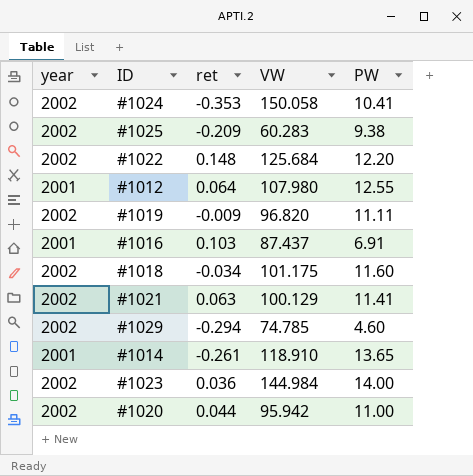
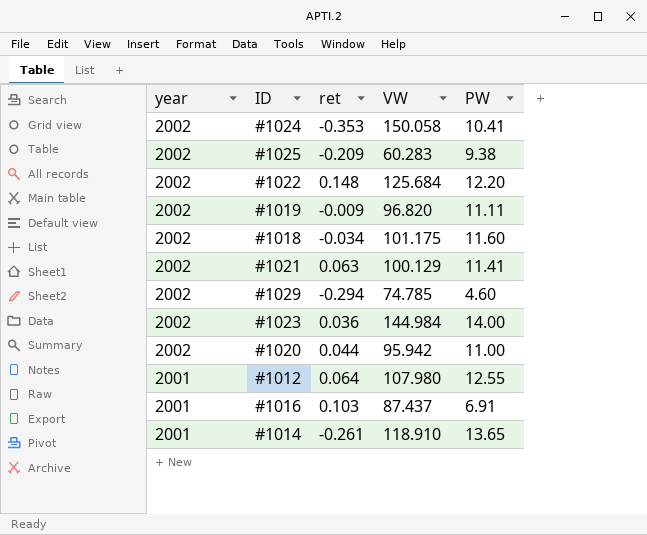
row order: none -> year descending

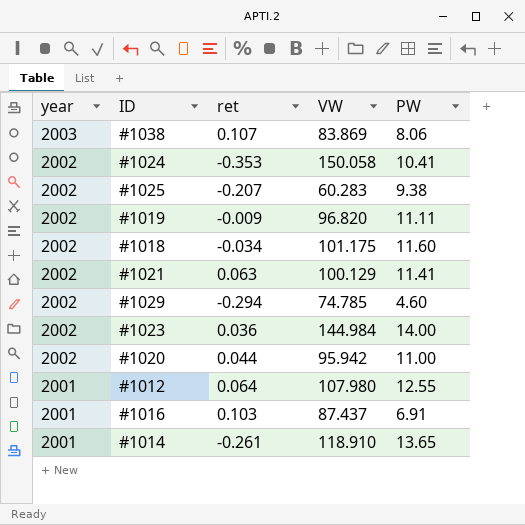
row #1022: 2002 | 0.148 | 125.684 | 12.20 -> none
row #1038: none -> 2003 | 0.107 | 83.869 | 8.06
#1025 | ret: -0.209 -> -0.207

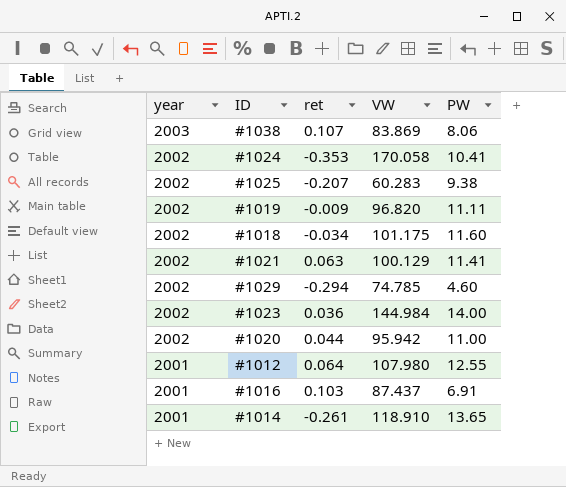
#1024 | VW: 150.058 -> 170.058

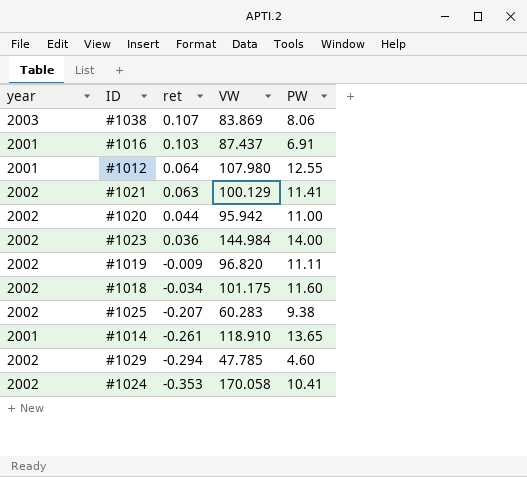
row order: year descending -> ret descending
#1029 | VW: 74.785 -> 47.785

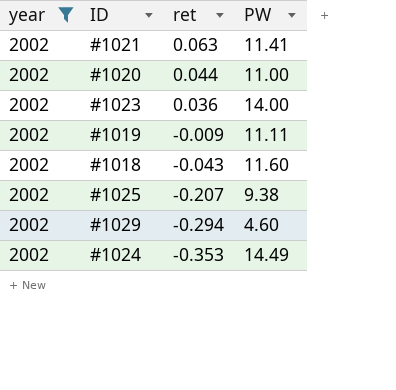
filter: none -> year = 2002
column VW | position: 4 -> none
#1018 | ret: -0.034 -> -0.043
#1024 | PW: 10.41 -> 14.49

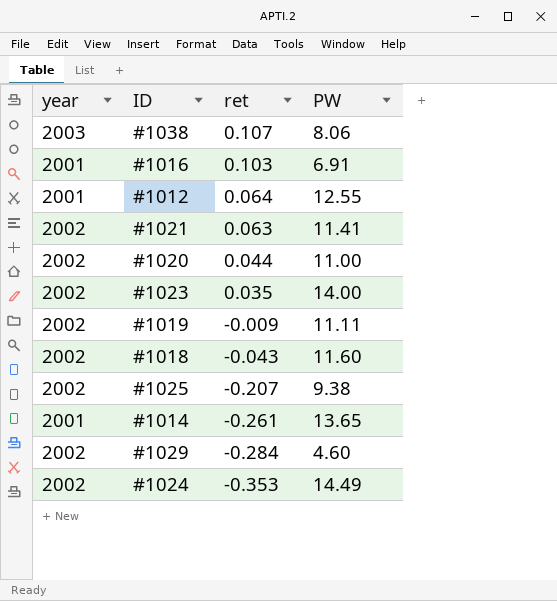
filter: year = 2002 -> none
#1023 | ret: 0.036 -> 0.035
#1029 | ret: -0.294 -> -0.284

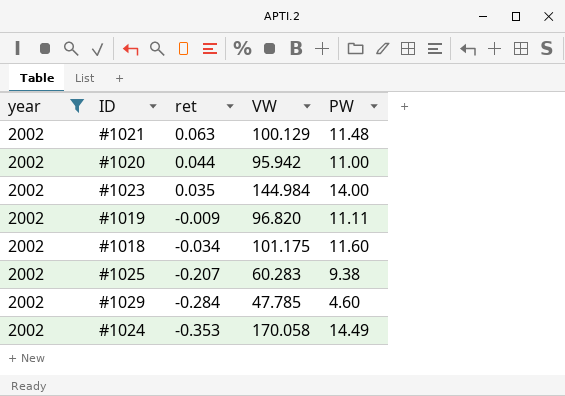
filter: none -> year = 2002
column VW | position: none -> 4
#1021 | PW: 11.41 -> 11.48
#1018 | ret: -0.043 -> -0.034

